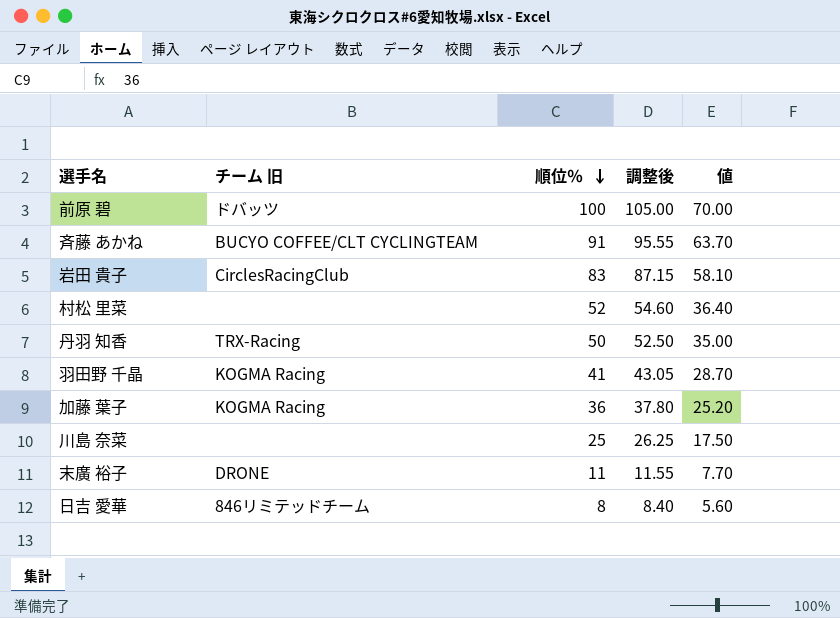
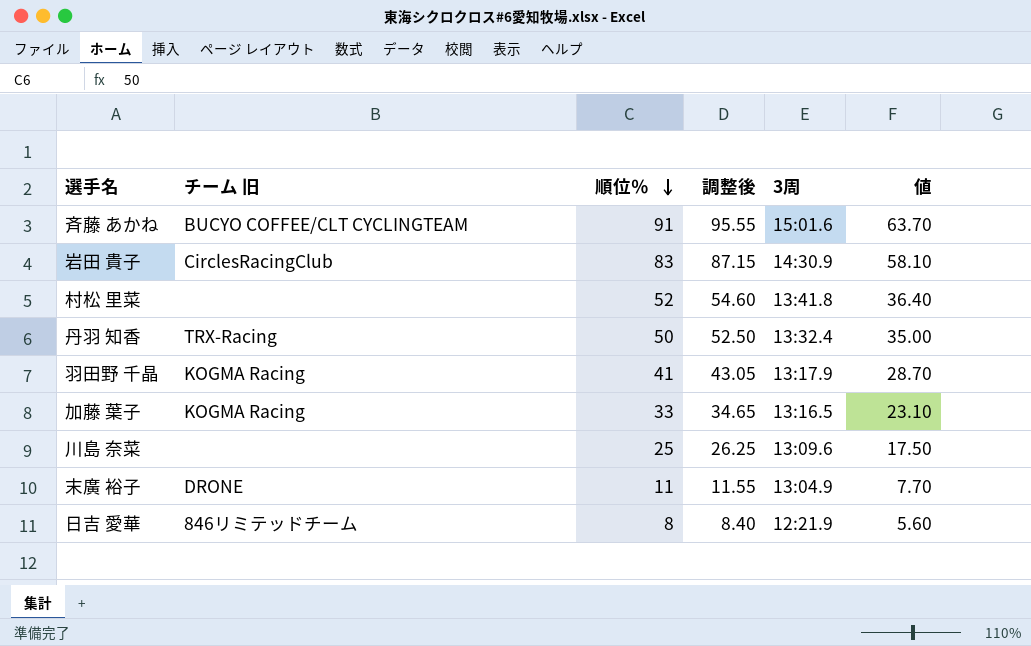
column 3周 | position: none -> 5
row 前原 碧: ドバッツ | 100 | 105.00 | 70.00 -> none
加藤 葉子 | 順位％: 36 -> 33
加藤 葉子 | 調整後: 37.80 -> 34.65
加藤 葉子 | 値: 25.20 -> 23.10

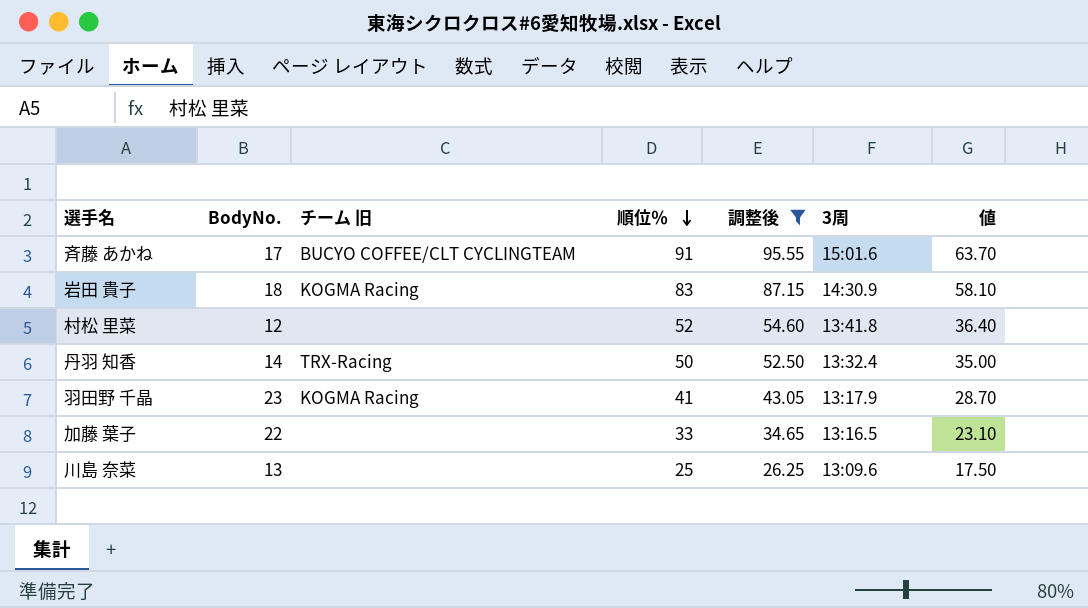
filter: none -> 調整後 >= 26.25
column BodyNo. | position: none -> 2
岩田 貴子 | チーム 旧: CirclesRacingClub -> KOGMA Racing
加藤 葉子 | チーム 旧: KOGMA Racing -> none

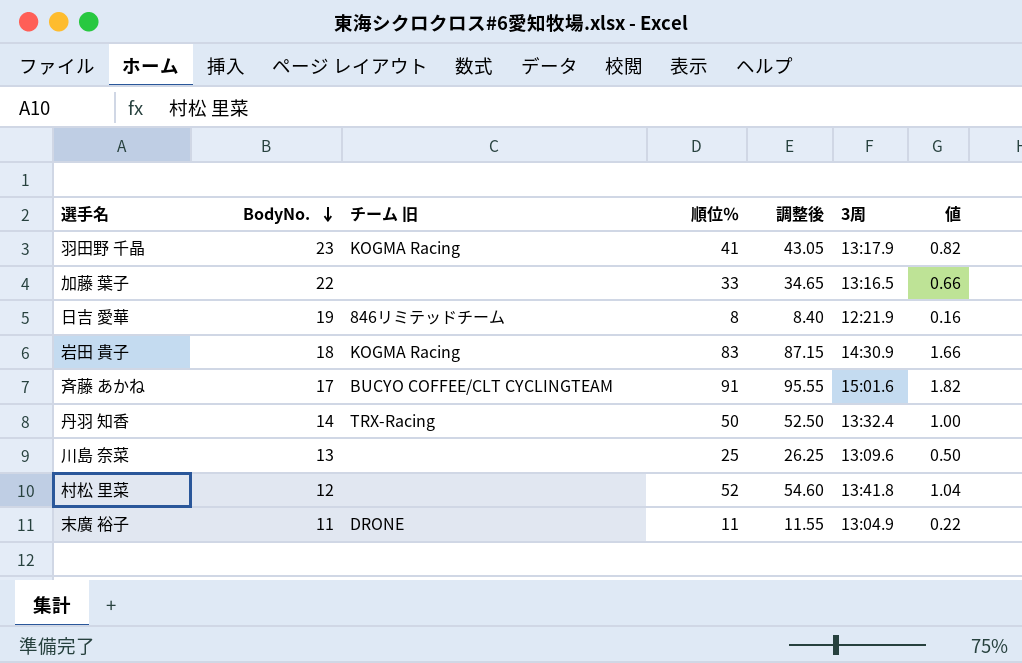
filter: 調整後 >= 26.25 -> none
row order: 順位％ descending -> BodyNo. descending
column 値 | formula: [順位％] * 0.7 -> [順位％] * 0.02

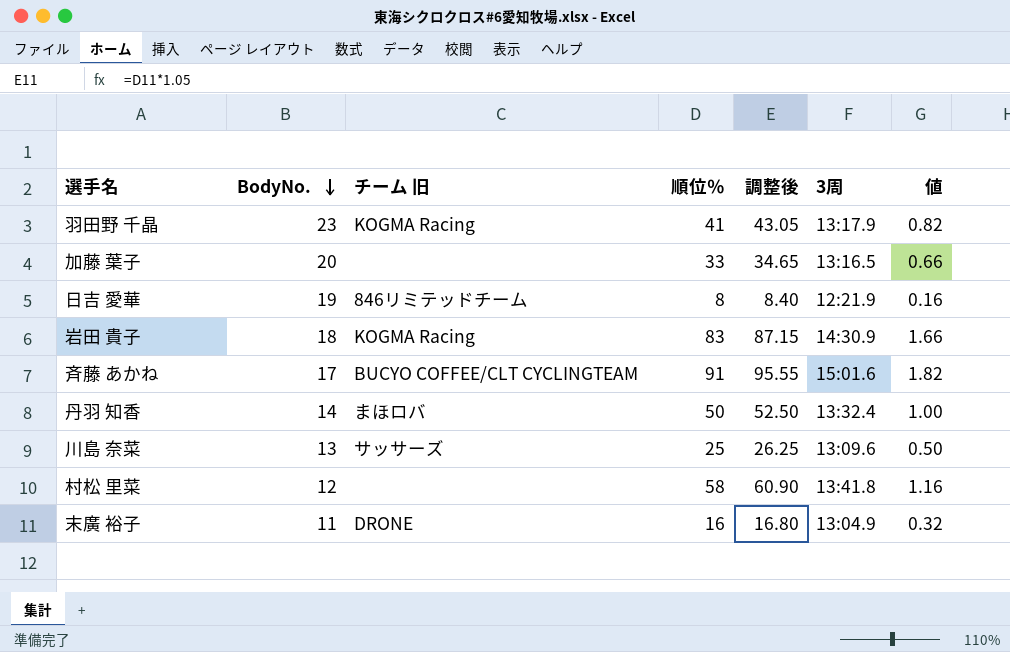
加藤 葉子 | BodyNo.: 22 -> 20
丹羽 知香 | チーム 旧: TRX-Racing -> まほロバ
川島 奈菜 | チーム 旧: none -> サッサーズ
村松 里菜 | 順位％: 52 -> 58
村松 里菜 | 調整後: 54.60 -> 60.90
村松 里菜 | 値: 1.04 -> 1.16
末廣 裕子 | 順位％: 11 -> 16
末廣 裕子 | 調整後: 11.55 -> 16.80
末廣 裕子 | 値: 0.22 -> 0.32

